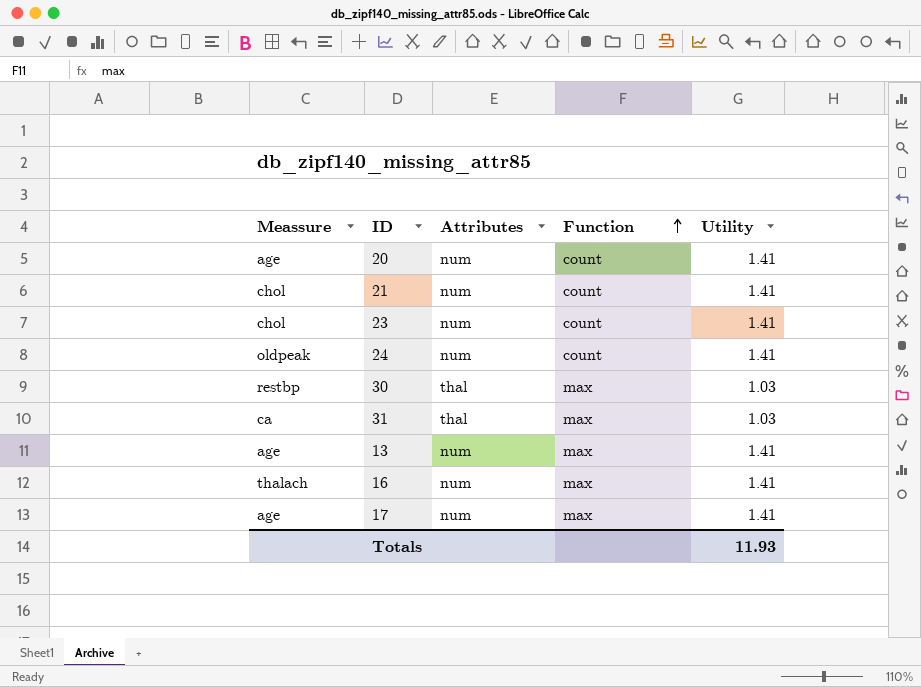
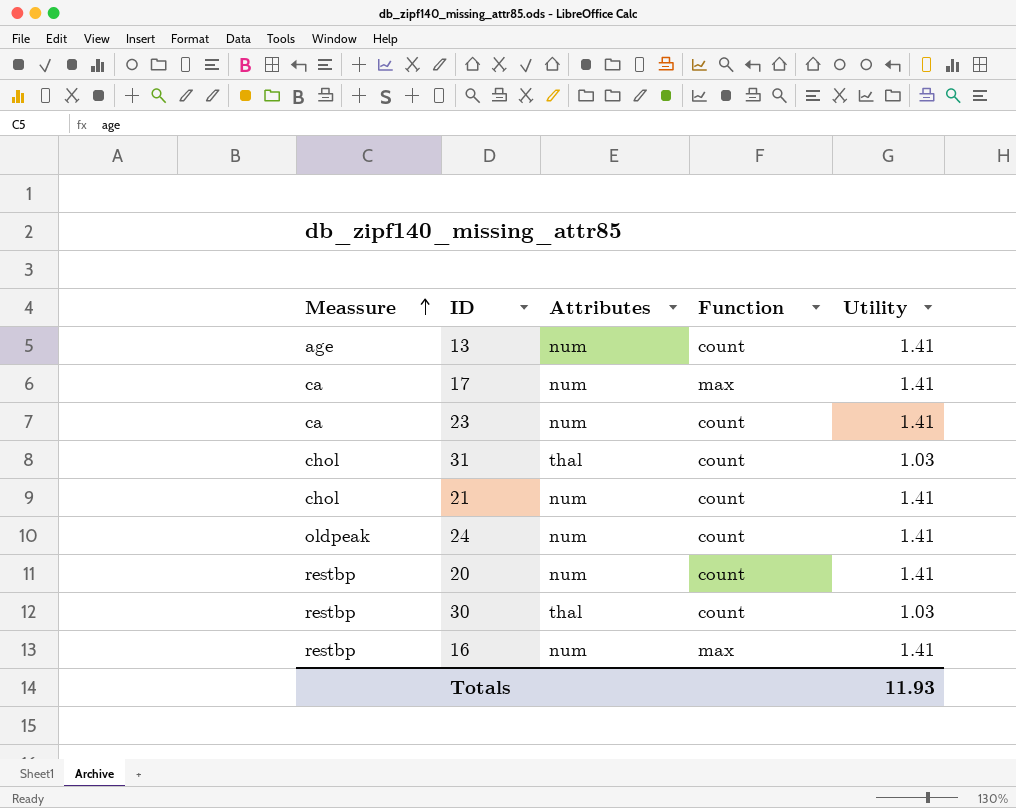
row order: Function ascending -> Meassure ascending
13 | Function: max -> count
17 | Meassure: age -> ca
23 | Meassure: chol -> ca
31 | Meassure: ca -> chol
31 | Function: max -> count
20 | Meassure: age -> restbp
30 | Function: max -> count
16 | Meassure: thalach -> restbp

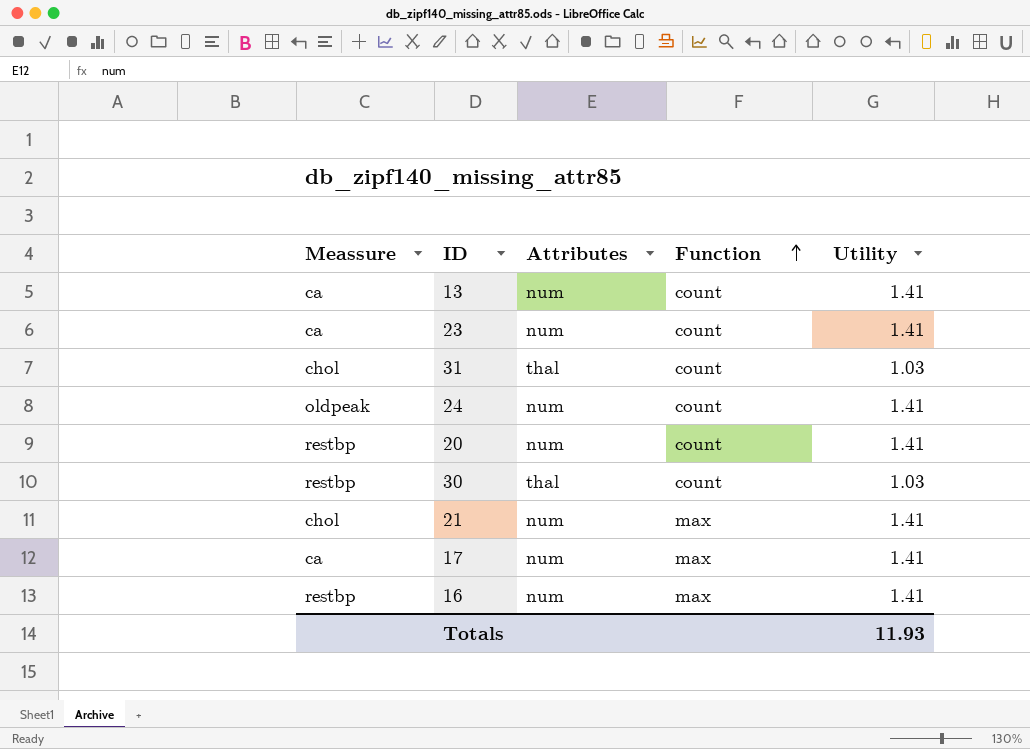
row order: Meassure ascending -> Function ascending
13 | Meassure: age -> ca
21 | Function: count -> max

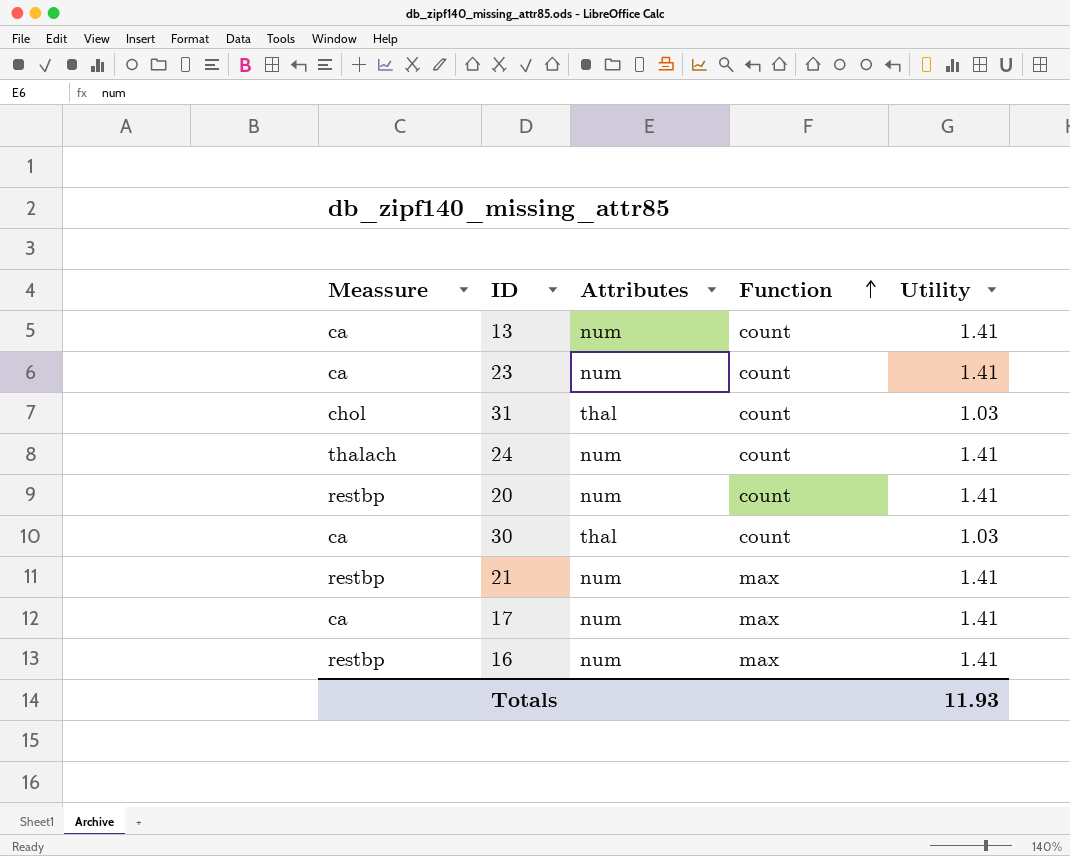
24 | Meassure: oldpeak -> thalach
30 | Meassure: restbp -> ca
21 | Meassure: chol -> restbp

